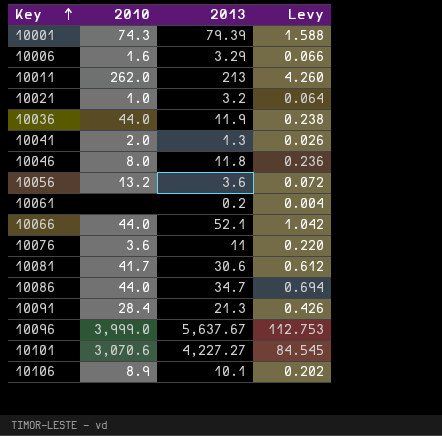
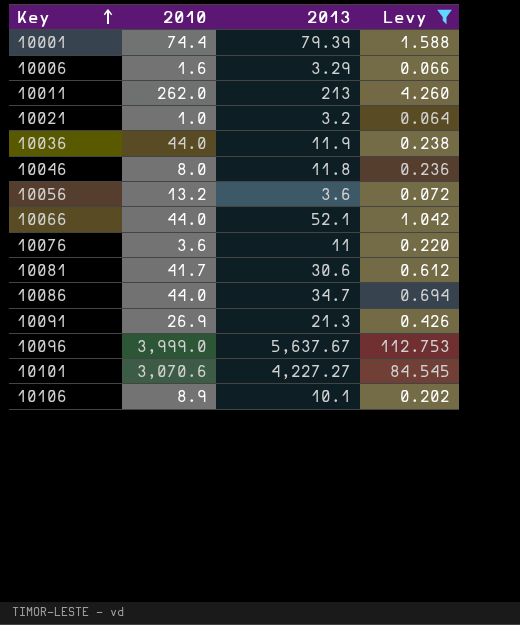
filter: none -> Levy >= 0.064
10001 | 2010: 74.3 -> 74.4
10091 | 2010: 28.4 -> 26.9

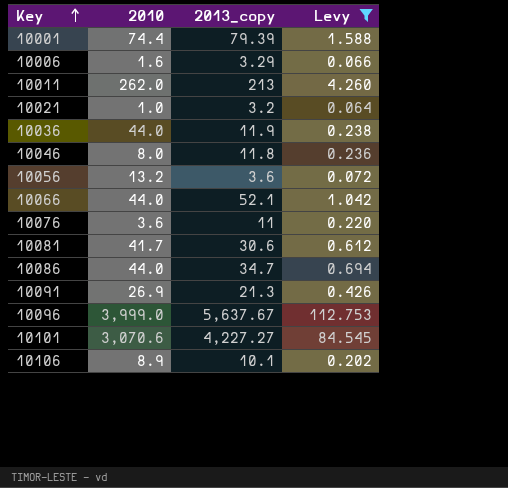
column name: 2013 -> 2013_copy

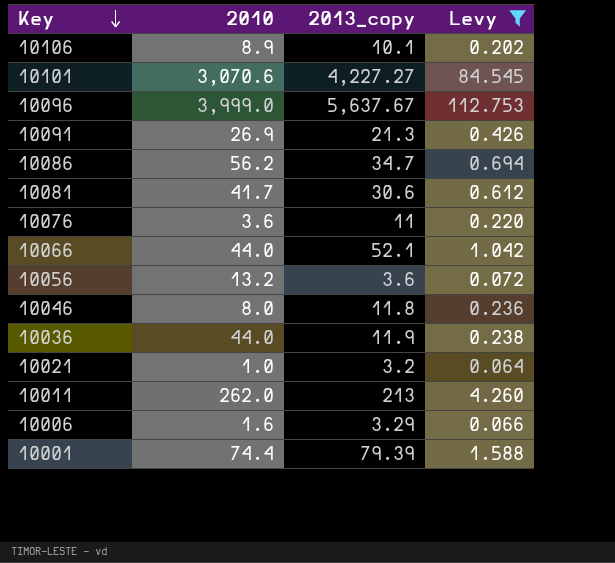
row order: Key ascending -> Key descending
10086 | 2010: 44.0 -> 56.2

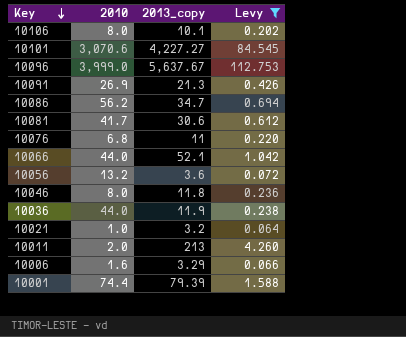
10106 | 2010: 8.9 -> 8.0
10076 | 2010: 3.6 -> 6.8
10011 | 2010: 262.0 -> 2.0

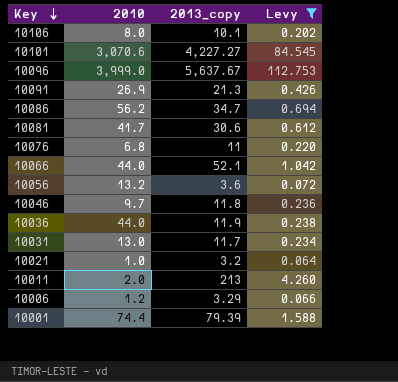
10046 | 2010: 8.0 -> 9.7
row 10031: none -> 13.0 | 11.7 | 0.234
10006 | 2010: 1.6 -> 1.2

